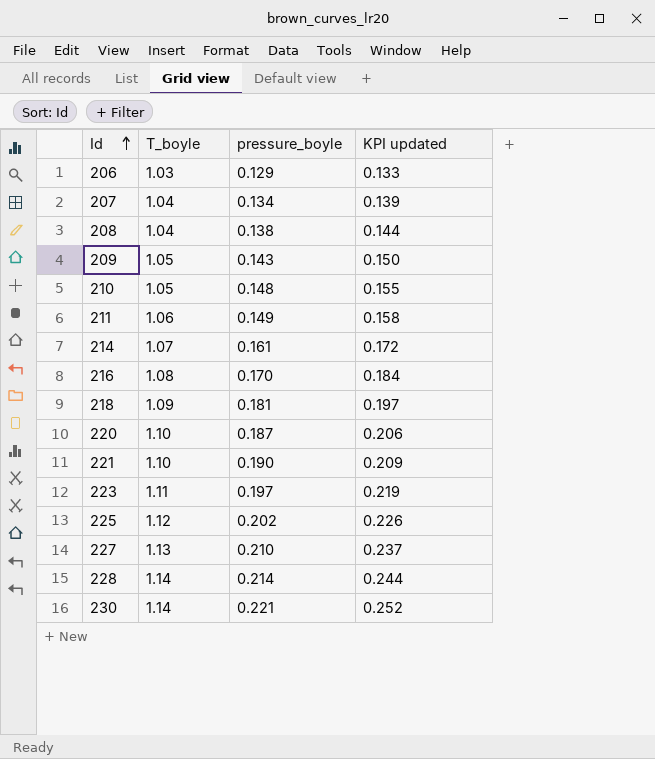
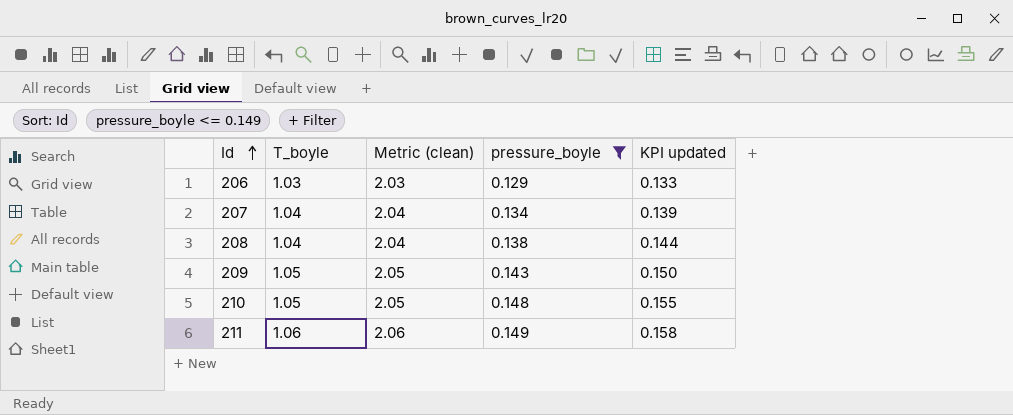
filter: none -> pressure_boyle <= 0.149
column Metric (clean) | formula: none -> [T_boyle] + 1

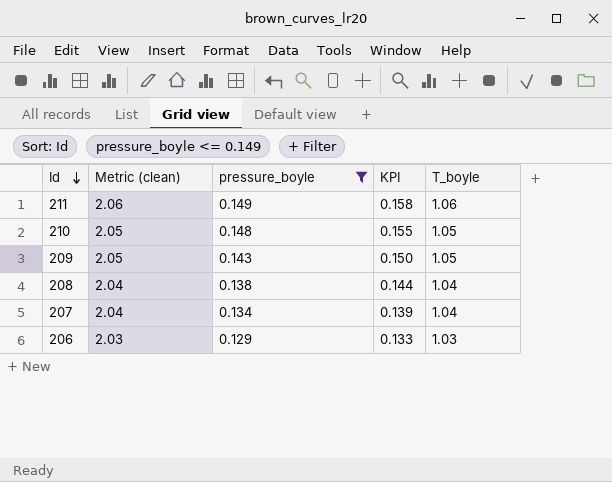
row order: Id ascending -> Id descending
column name: KPI updated -> KPI
column T_boyle | position: 2 -> 5

